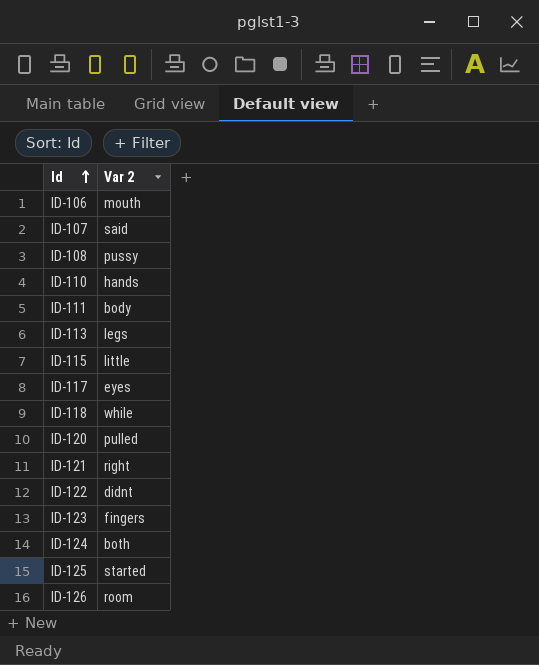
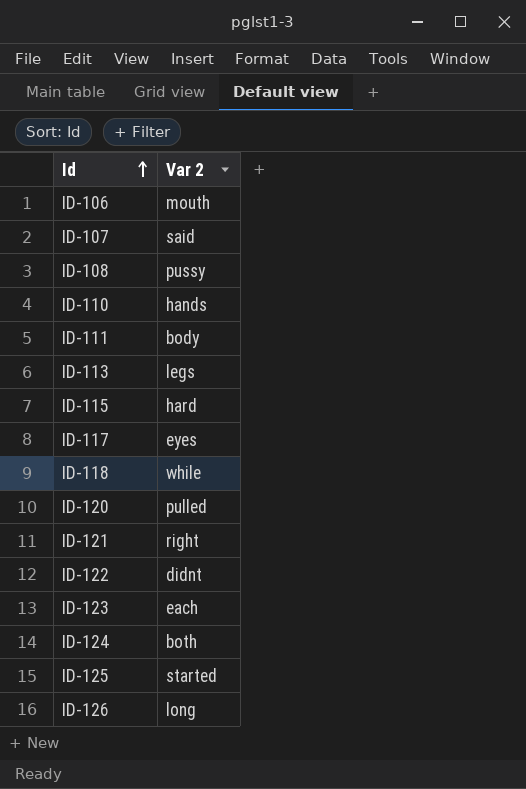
ID-115 | Var 2: little -> hard
ID-123 | Var 2: fingers -> each
ID-126 | Var 2: room -> long

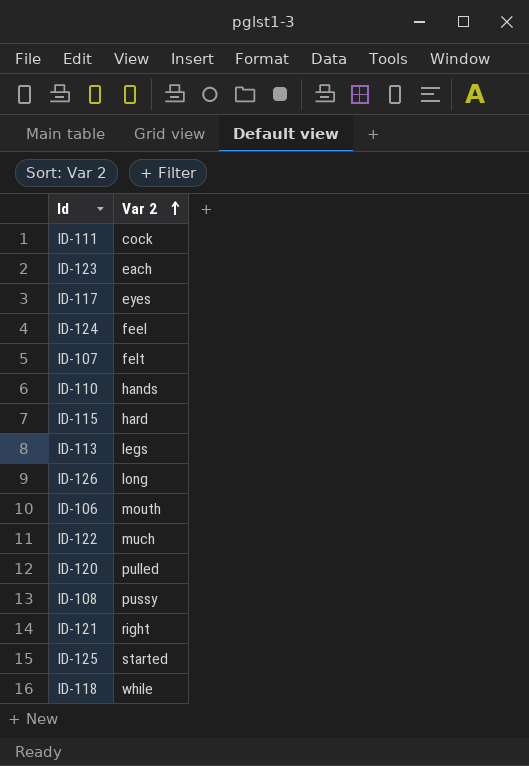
row order: Id ascending -> Var 2 ascending
ID-111 | Var 2: body -> cock
ID-124 | Var 2: both -> feel
ID-107 | Var 2: said -> felt
ID-122 | Var 2: didnt -> much

